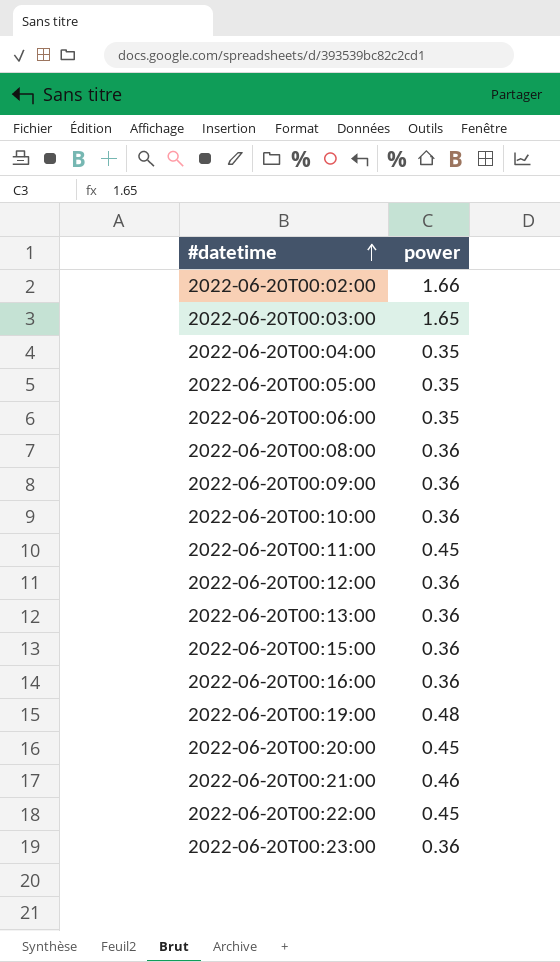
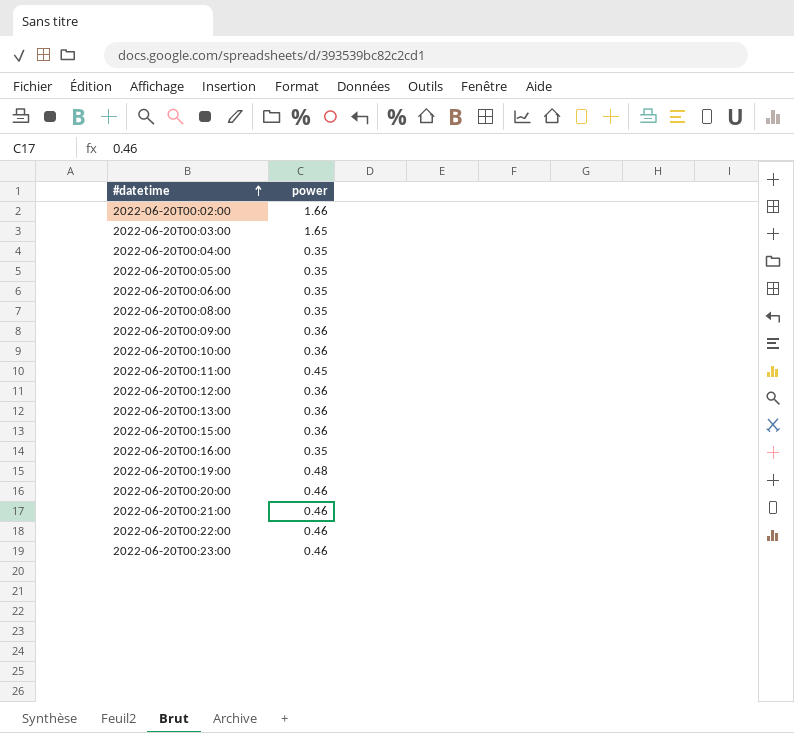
2022-06-20T00:08:00 | power: 0.36 -> 0.35
2022-06-20T00:16:00 | power: 0.36 -> 0.35
2022-06-20T00:20:00 | power: 0.45 -> 0.46
2022-06-20T00:22:00 | power: 0.45 -> 0.46
2022-06-20T00:23:00 | power: 0.36 -> 0.46

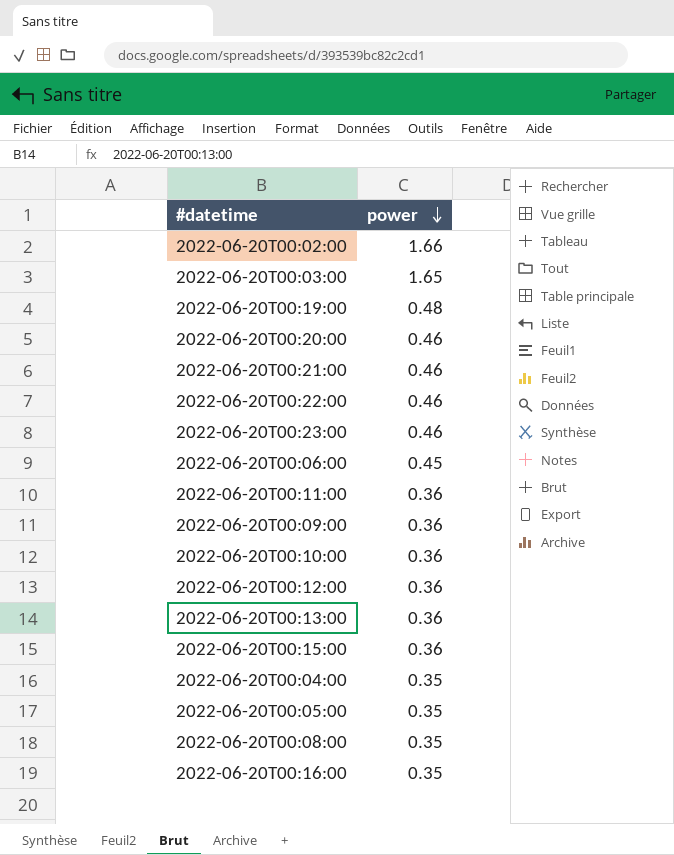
row order: #datetime ascending -> power descending
2022-06-20T00:06:00 | power: 0.35 -> 0.45
2022-06-20T00:11:00 | power: 0.45 -> 0.36

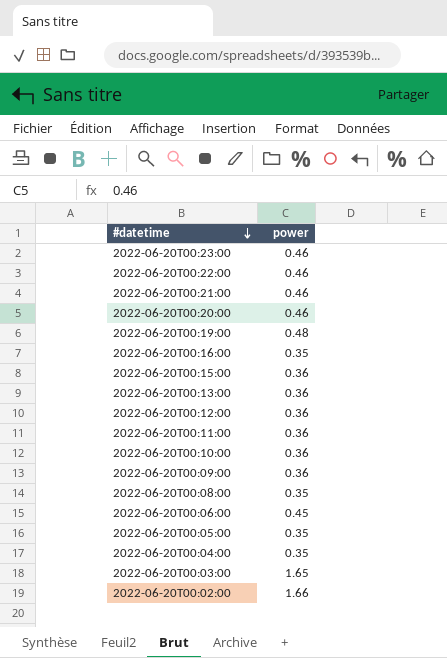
row order: power descending -> #datetime descending

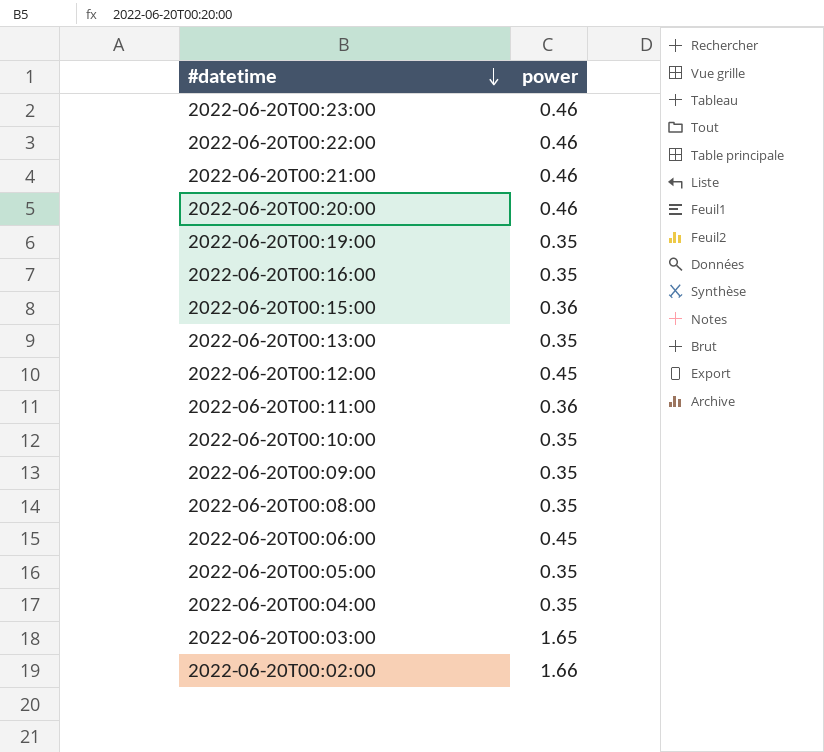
2022-06-20T00:19:00 | power: 0.48 -> 0.35
2022-06-20T00:13:00 | power: 0.36 -> 0.35
2022-06-20T00:12:00 | power: 0.36 -> 0.45
2022-06-20T00:10:00 | power: 0.36 -> 0.35
2022-06-20T00:09:00 | power: 0.36 -> 0.35

